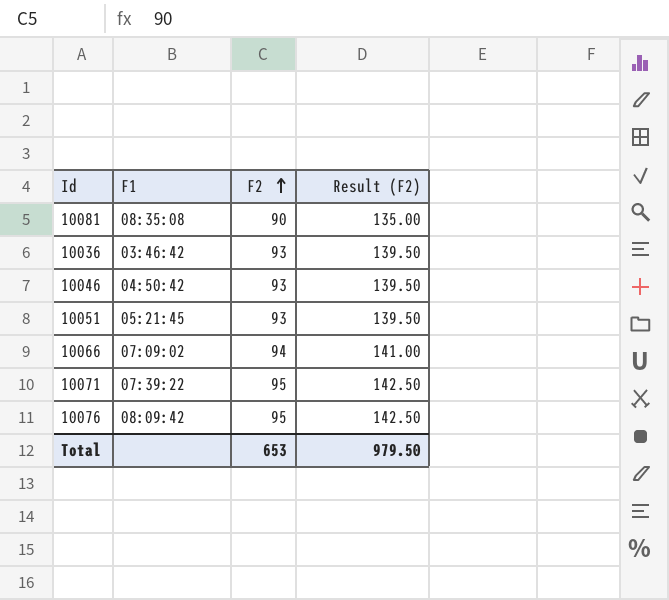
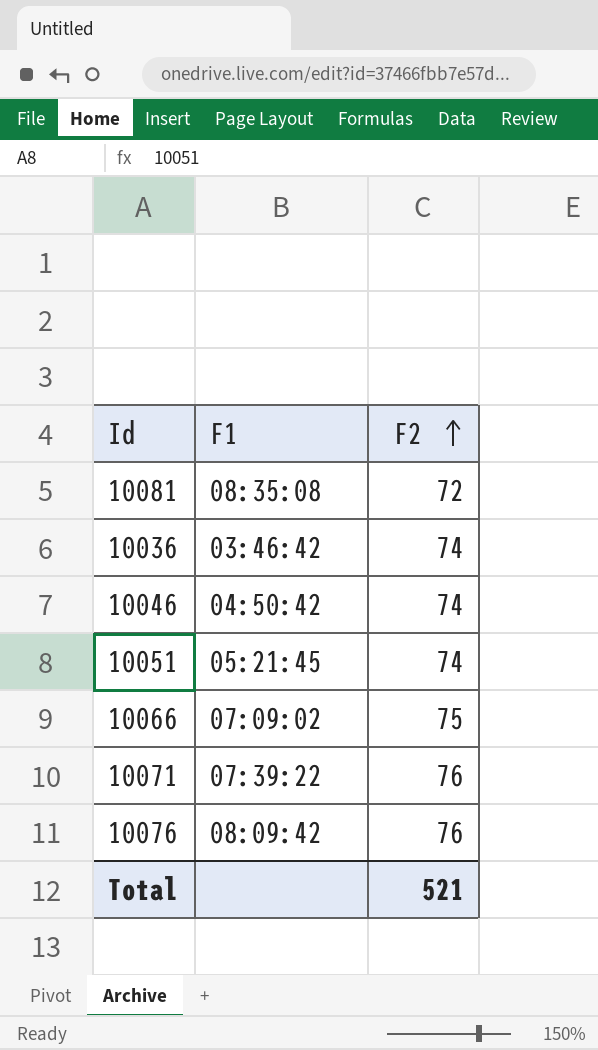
column Result (F2) | formula: [F2] * 1.5 -> none
10081 | F2: 90 -> 72
10036 | F2: 93 -> 74
10046 | F2: 93 -> 74
10051 | F2: 93 -> 74
10066 | F2: 94 -> 75
10071 | F2: 95 -> 76
10076 | F2: 95 -> 76
Total | F2: 653 -> 521

